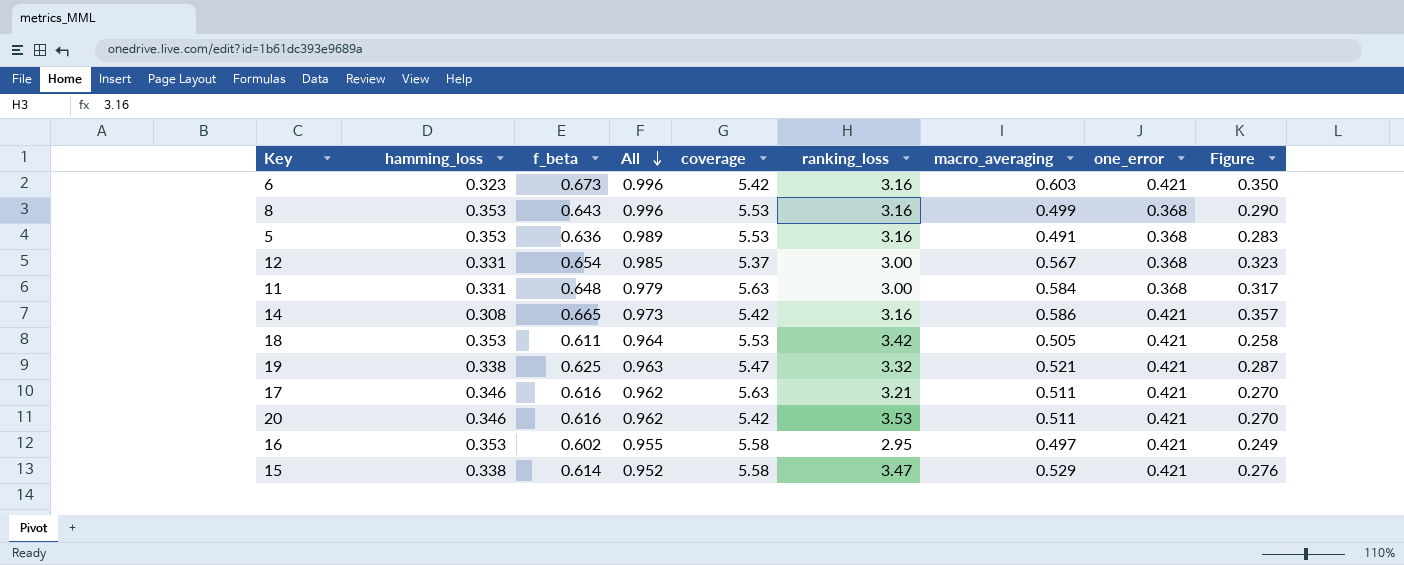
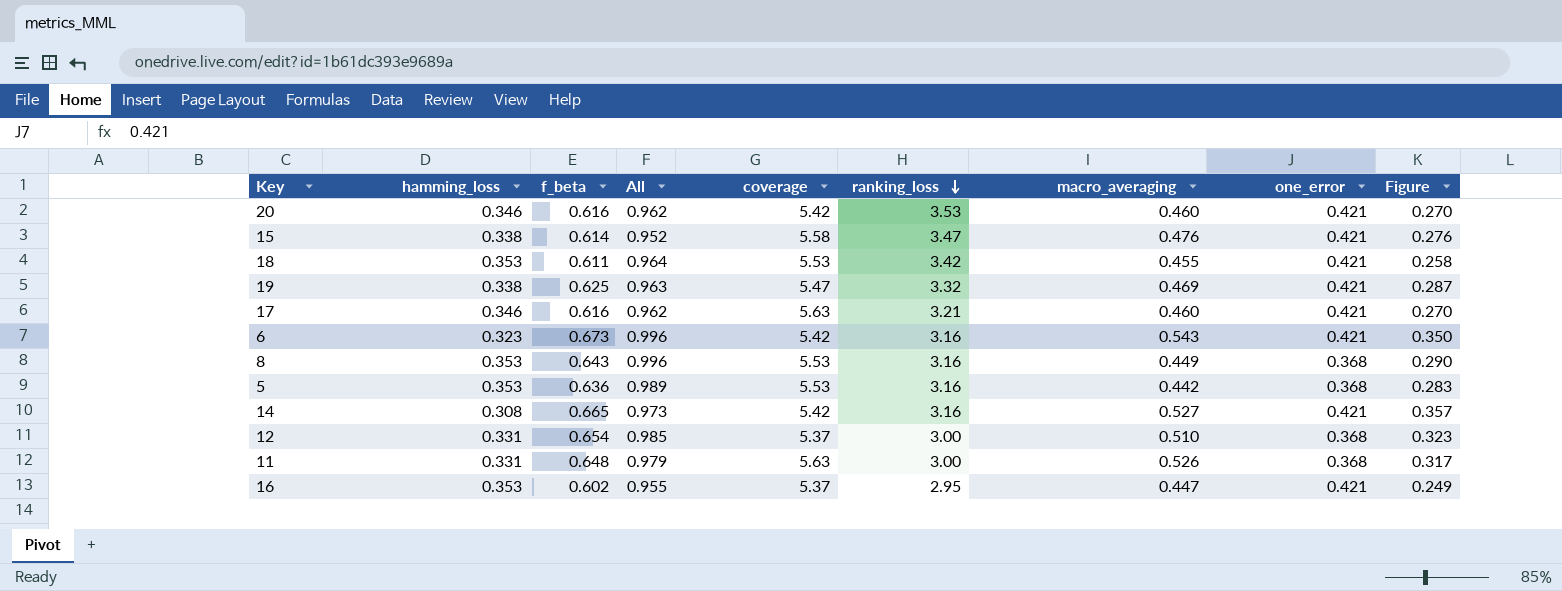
row order: All descending -> ranking_loss descending
20 | macro_averaging: 0.511 -> 0.460
15 | macro_averaging: 0.529 -> 0.476
18 | macro_averaging: 0.505 -> 0.455
19 | macro_averaging: 0.521 -> 0.469
17 | macro_averaging: 0.511 -> 0.460
6 | macro_averaging: 0.603 -> 0.543
8 | macro_averaging: 0.499 -> 0.449
5 | macro_averaging: 0.491 -> 0.442
14 | macro_averaging: 0.586 -> 0.527
12 | macro_averaging: 0.567 -> 0.510
11 | macro_averaging: 0.584 -> 0.526
16 | coverage: 5.58 -> 5.37
16 | macro_averaging: 0.497 -> 0.447

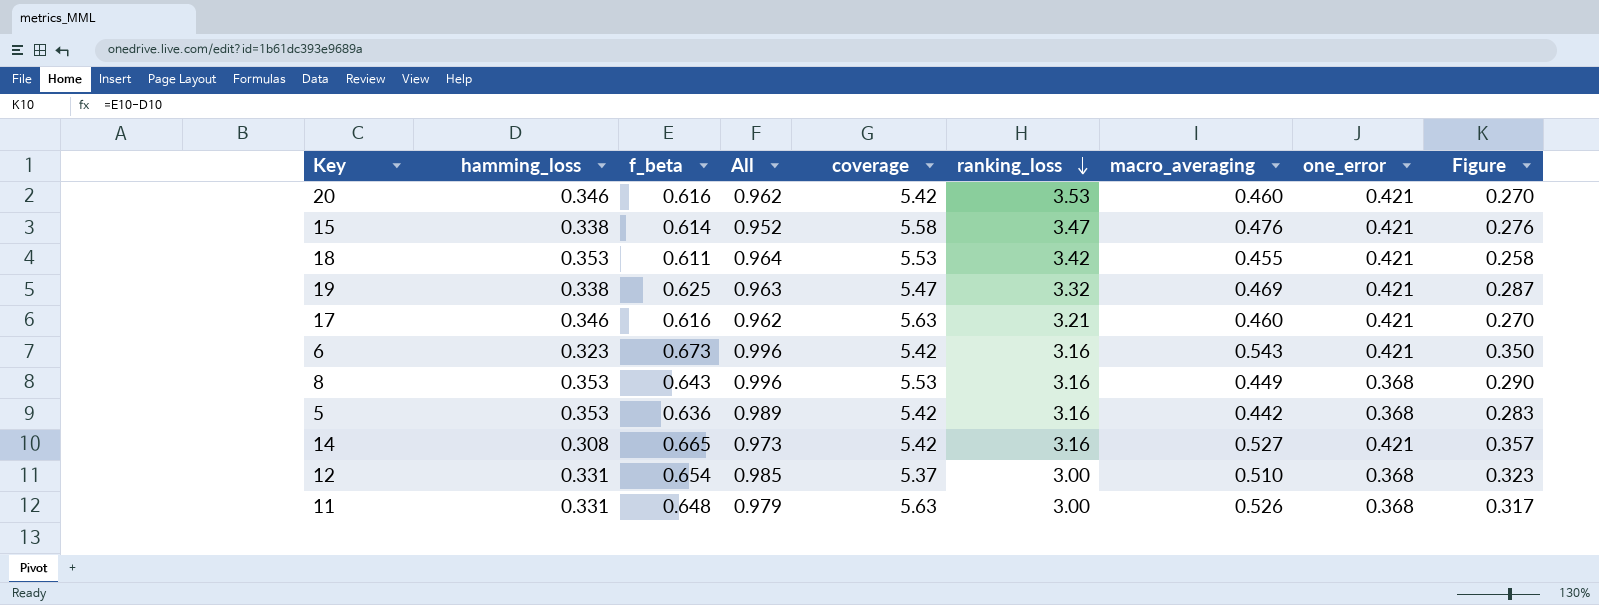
row 16: 0.353 | 0.602 | 0.955 | 5.37 | 2.95 | 0.447 | 0.421 | 0.249 -> none
5 | coverage: 5.53 -> 5.42

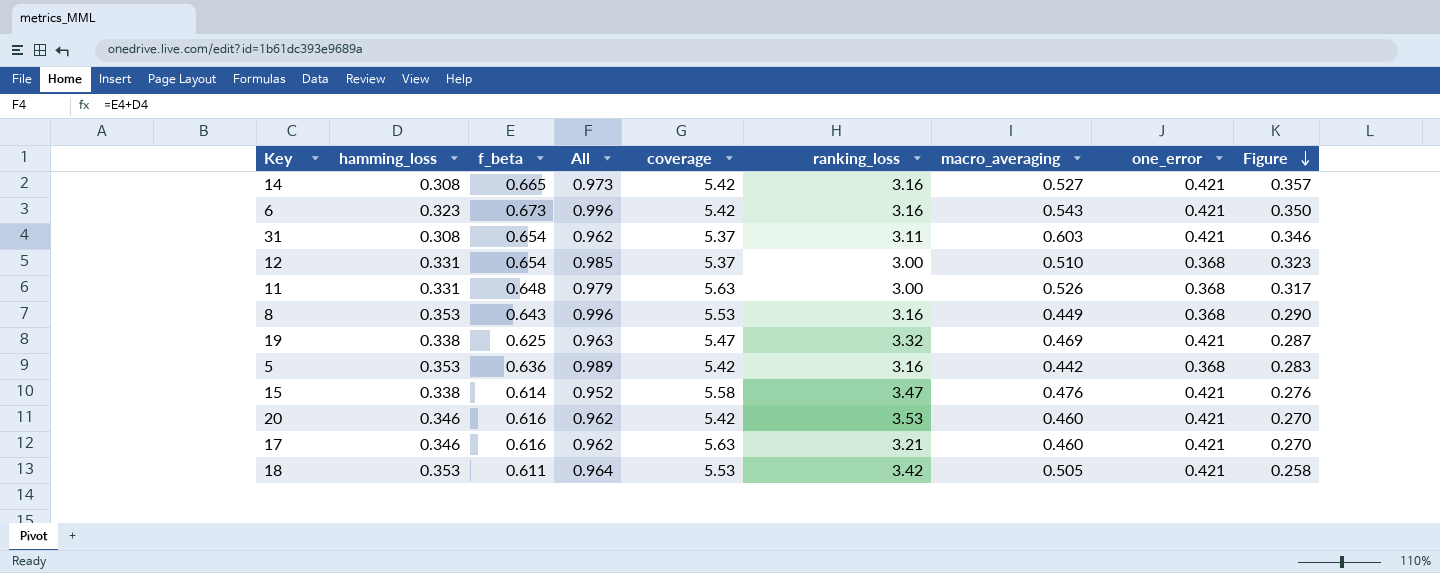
row order: ranking_loss descending -> Figure descending
row 31: none -> 0.308 | 0.654 | 0.962 | 5.37 | 3.11 | 0.603 | 0.421 | 0.346
18 | macro_averaging: 0.455 -> 0.505

